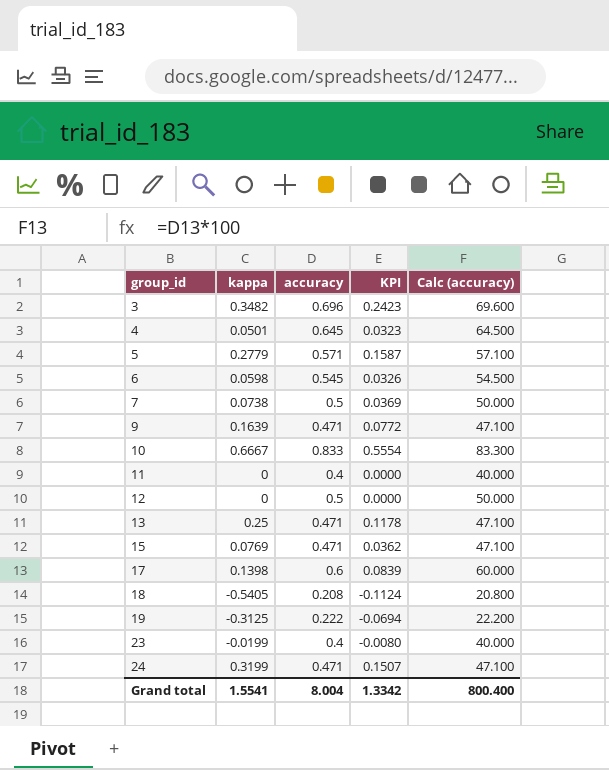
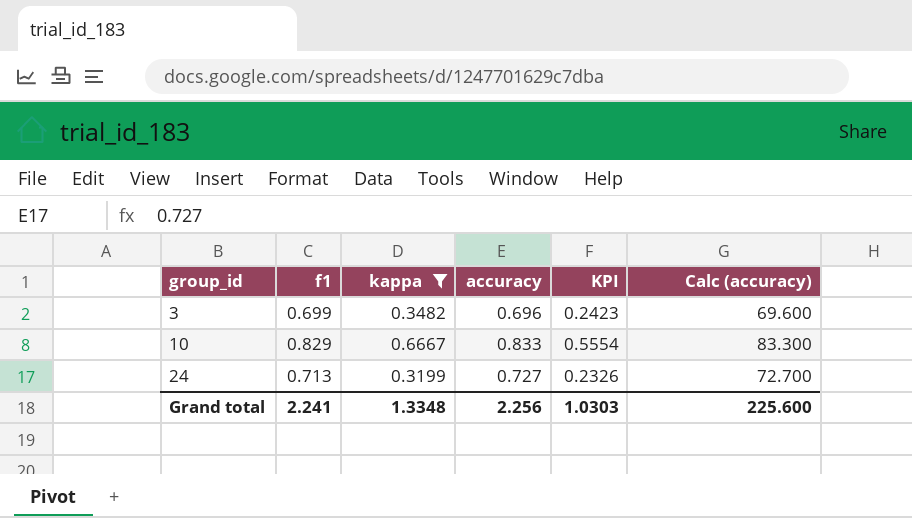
filter: none -> kappa >= 0.3199
column f1 | position: none -> 2
24 | accuracy: 0.471 -> 0.727
24 | KPI: 0.1507 -> 0.2326
24 | Calc (accuracy): 47.100 -> 72.700
Grand total | kappa: 1.5541 -> 1.3348
Grand total | accuracy: 8.004 -> 2.256
Grand total | KPI: 1.3342 -> 1.0303
Grand total | Calc (accuracy): 800.400 -> 225.600

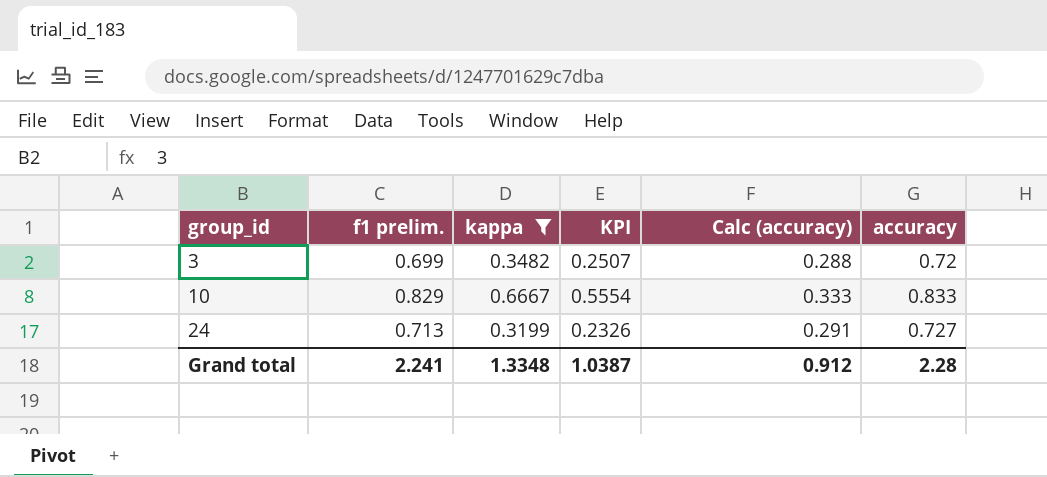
column name: f1 -> f1 prelim.
column Calc (accuracy) | formula: [accuracy] * 100 -> [accuracy] * 0.4
column accuracy | position: 4 -> 6
3 | KPI: 0.2423 -> 0.2507
3 | accuracy: 0.696 -> 0.72
Grand total | KPI: 1.0303 -> 1.0387
Grand total | Calc (accuracy): 225.600 -> 0.912
Grand total | accuracy: 2.256 -> 2.28

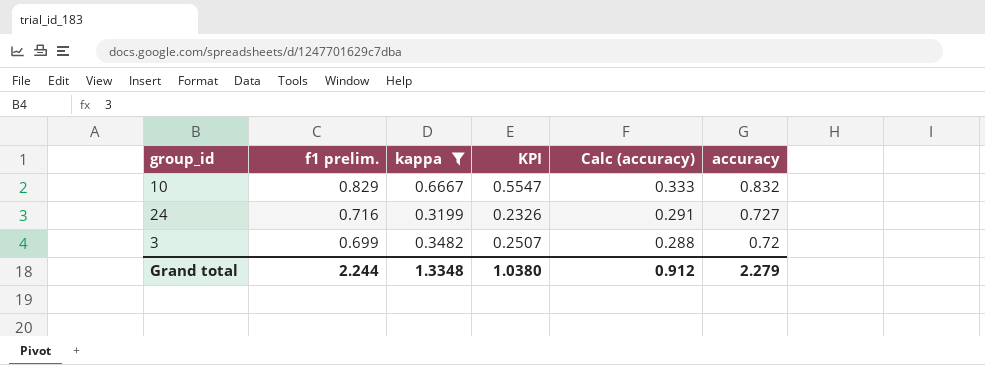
row order: group_id ascending -> f1 prelim. descending
10 | KPI: 0.5554 -> 0.5547
10 | accuracy: 0.833 -> 0.832
24 | f1 prelim.: 0.713 -> 0.716
Grand total | f1 prelim.: 2.241 -> 2.244
Grand total | KPI: 1.0387 -> 1.0380
Grand total | accuracy: 2.28 -> 2.279

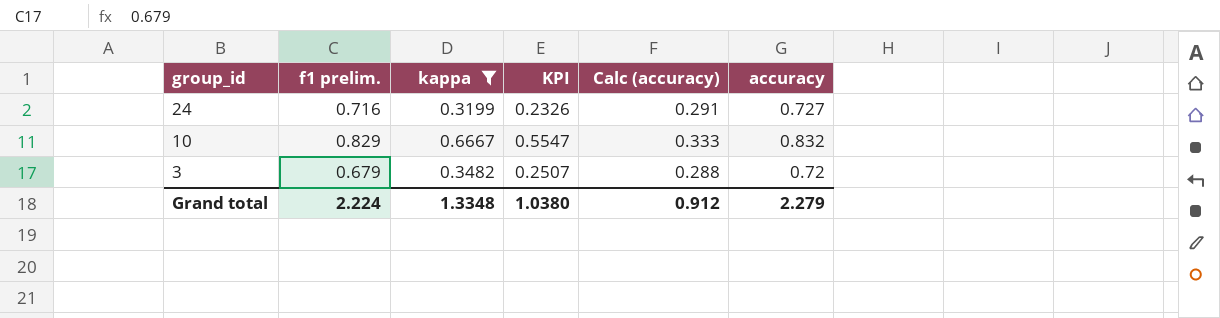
row order: f1 prelim. descending -> group_id descending
3 | f1 prelim.: 0.699 -> 0.679
Grand total | f1 prelim.: 2.244 -> 2.224

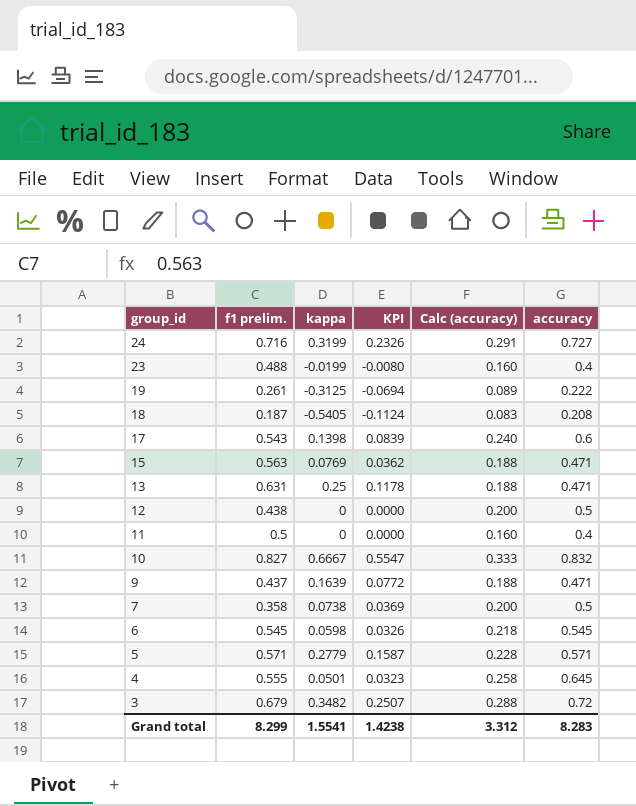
filter: kappa >= 0.3199 -> none
10 | f1 prelim.: 0.829 -> 0.827
Grand total | f1 prelim.: 2.224 -> 8.299
Grand total | kappa: 1.3348 -> 1.5541
Grand total | KPI: 1.0380 -> 1.4238
Grand total | Calc (accuracy): 0.912 -> 3.312
Grand total | accuracy: 2.279 -> 8.283

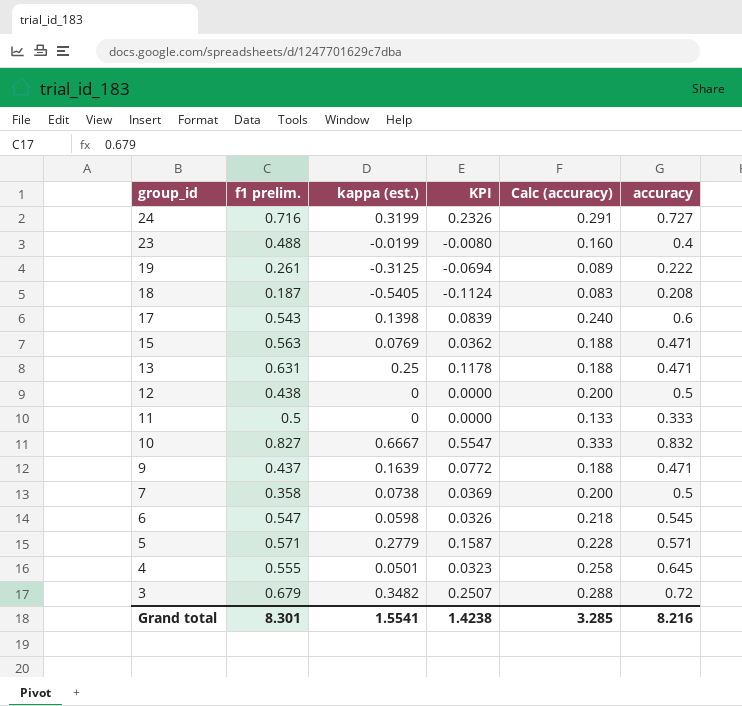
column name: kappa -> kappa (est.)
11 | Calc (accuracy): 0.160 -> 0.133
11 | accuracy: 0.4 -> 0.333
6 | f1 prelim.: 0.545 -> 0.547
Grand total | f1 prelim.: 8.299 -> 8.301
Grand total | Calc (accuracy): 3.312 -> 3.285
Grand total | accuracy: 8.283 -> 8.216

